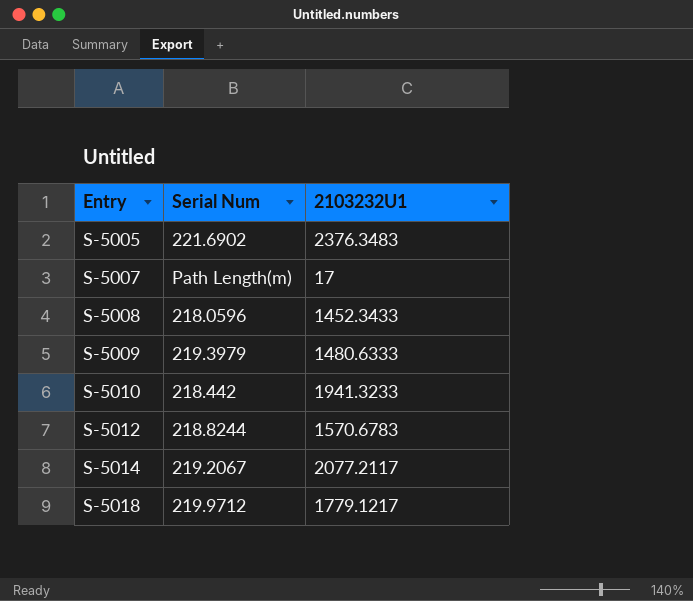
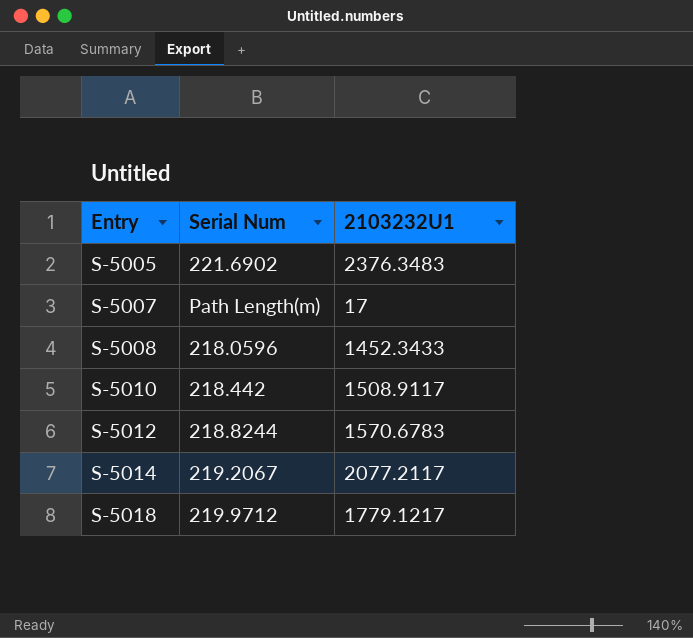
row S-5009: 219.3979 | 1480.6333 -> none
S-5010 | 2103232U1: 1941.3233 -> 1508.9117

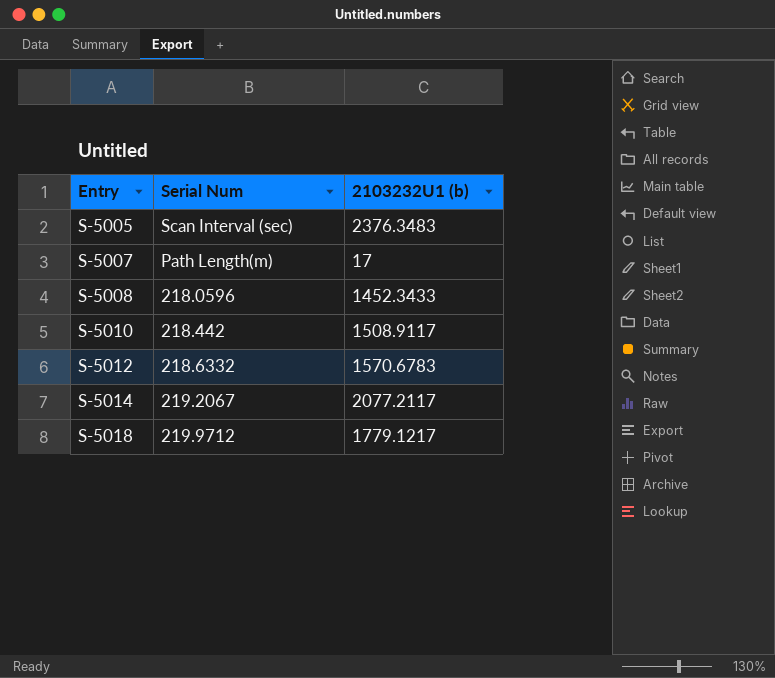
column name: 2103232U1 -> 2103232U1 (b)
S-5005 | Serial Num: 221.6902 -> Scan Interval (sec)
S-5012 | Serial Num: 218.8244 -> 218.6332

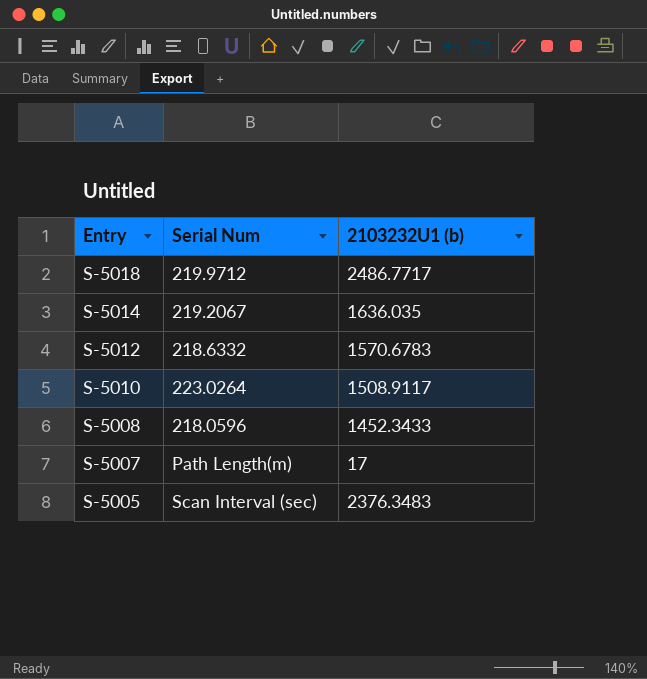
row order: Entry ascending -> Entry descending
S-5018 | 2103232U1 (b): 1779.1217 -> 2486.7717
S-5014 | 2103232U1 (b): 2077.2117 -> 1636.035
S-5010 | Serial Num: 218.442 -> 223.0264

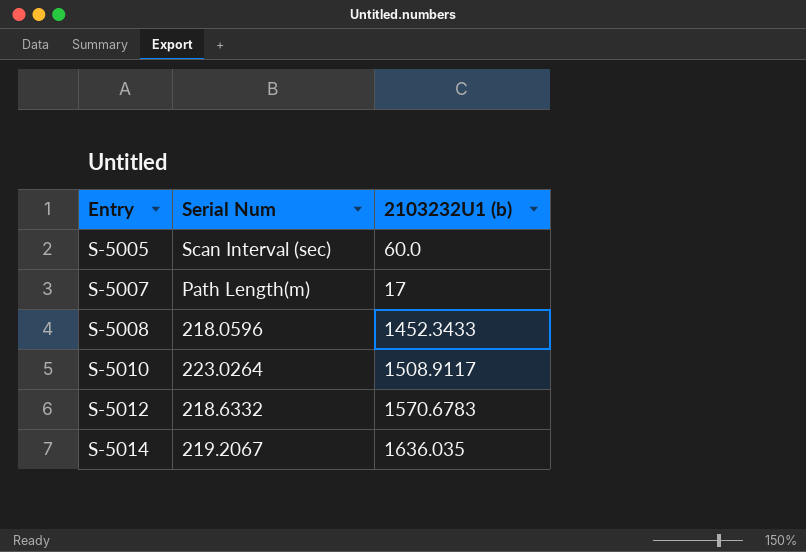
row order: Entry descending -> Entry ascending
row S-5018: 219.9712 | 2486.7717 -> none
S-5005 | 2103232U1 (b): 2376.3483 -> 60.0

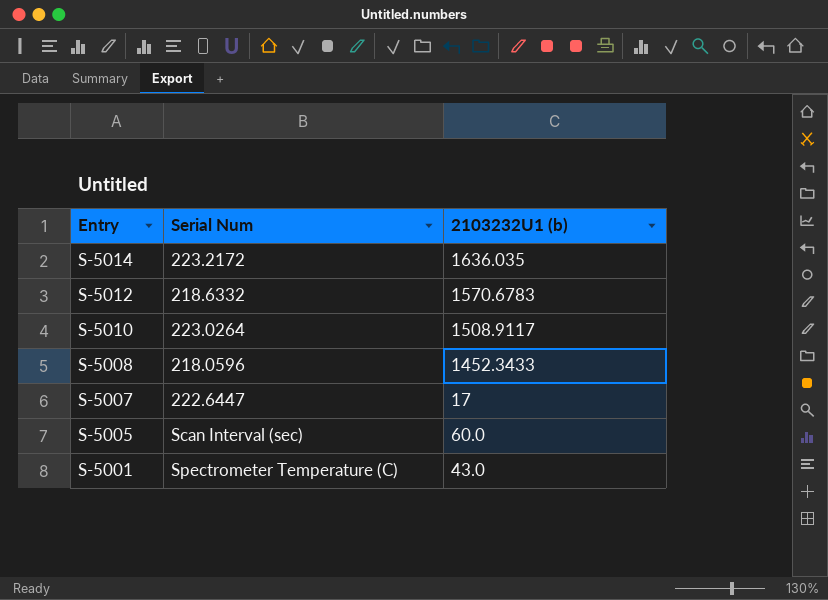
row order: Entry ascending -> Entry descending
S-5014 | Serial Num: 219.2067 -> 223.2172
S-5007 | Serial Num: Path Length(m) -> 222.6447
row S-5001: none -> Spectrometer Temperature (C) | 43.0

